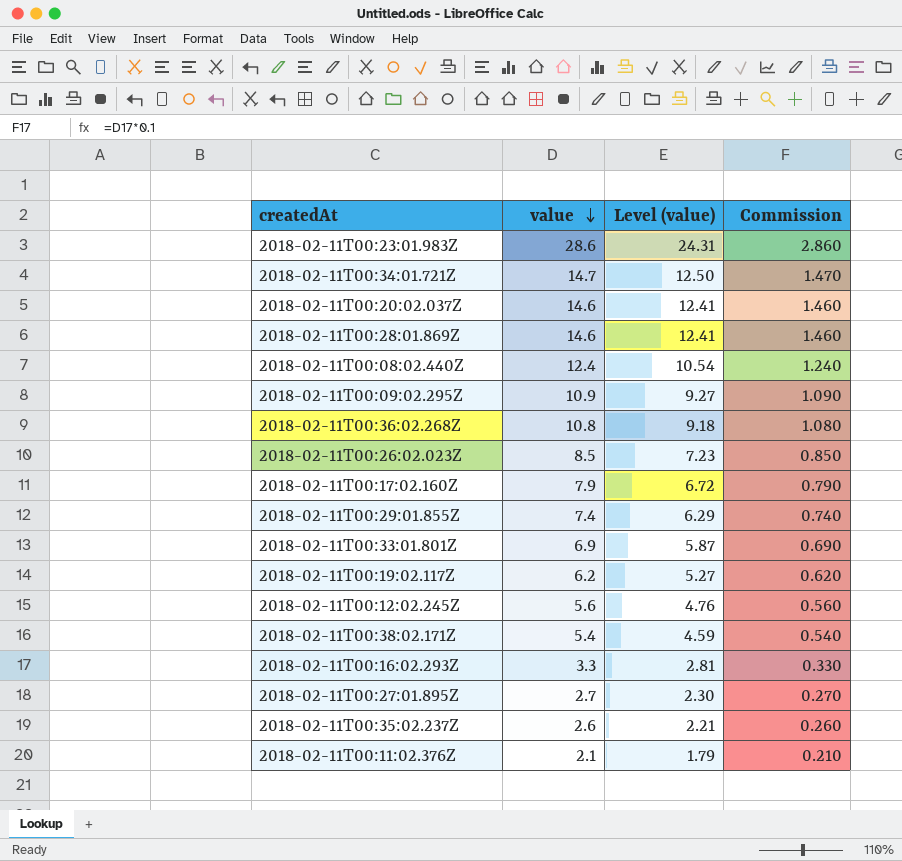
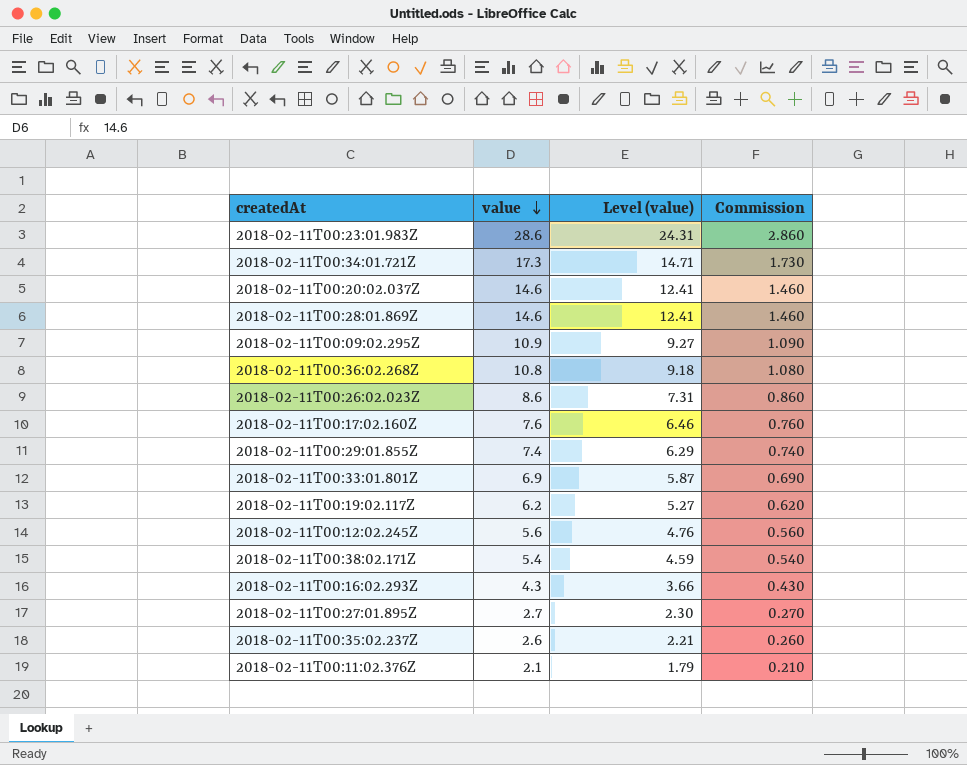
row 2018-02-11T00:08:02.440Z: 12.4 | 10.54 | 1.240 -> none
2018-02-11T00:34:01.721Z | value: 14.7 -> 17.3
2018-02-11T00:34:01.721Z | Level (value): 12.50 -> 14.71
2018-02-11T00:34:01.721Z | Commission: 1.470 -> 1.730
2018-02-11T00:26:02.023Z | value: 8.5 -> 8.6
2018-02-11T00:26:02.023Z | Level (value): 7.23 -> 7.31
2018-02-11T00:26:02.023Z | Commission: 0.850 -> 0.860
2018-02-11T00:17:02.160Z | value: 7.9 -> 7.6
2018-02-11T00:17:02.160Z | Level (value): 6.72 -> 6.46
2018-02-11T00:17:02.160Z | Commission: 0.790 -> 0.760
2018-02-11T00:16:02.293Z | value: 3.3 -> 4.3
2018-02-11T00:16:02.293Z | Level (value): 2.81 -> 3.66
2018-02-11T00:16:02.293Z | Commission: 0.330 -> 0.430

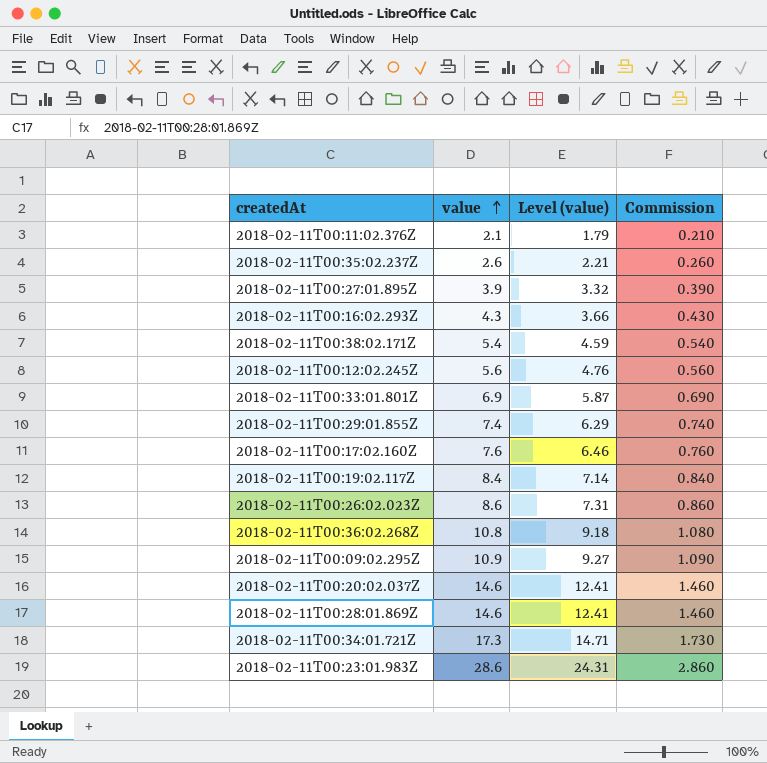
row order: value descending -> value ascending
2018-02-11T00:27:01.895Z | value: 2.7 -> 3.9
2018-02-11T00:27:01.895Z | Level (value): 2.30 -> 3.32
2018-02-11T00:27:01.895Z | Commission: 0.270 -> 0.390
2018-02-11T00:19:02.117Z | value: 6.2 -> 8.4
2018-02-11T00:19:02.117Z | Level (value): 5.27 -> 7.14
2018-02-11T00:19:02.117Z | Commission: 0.620 -> 0.840

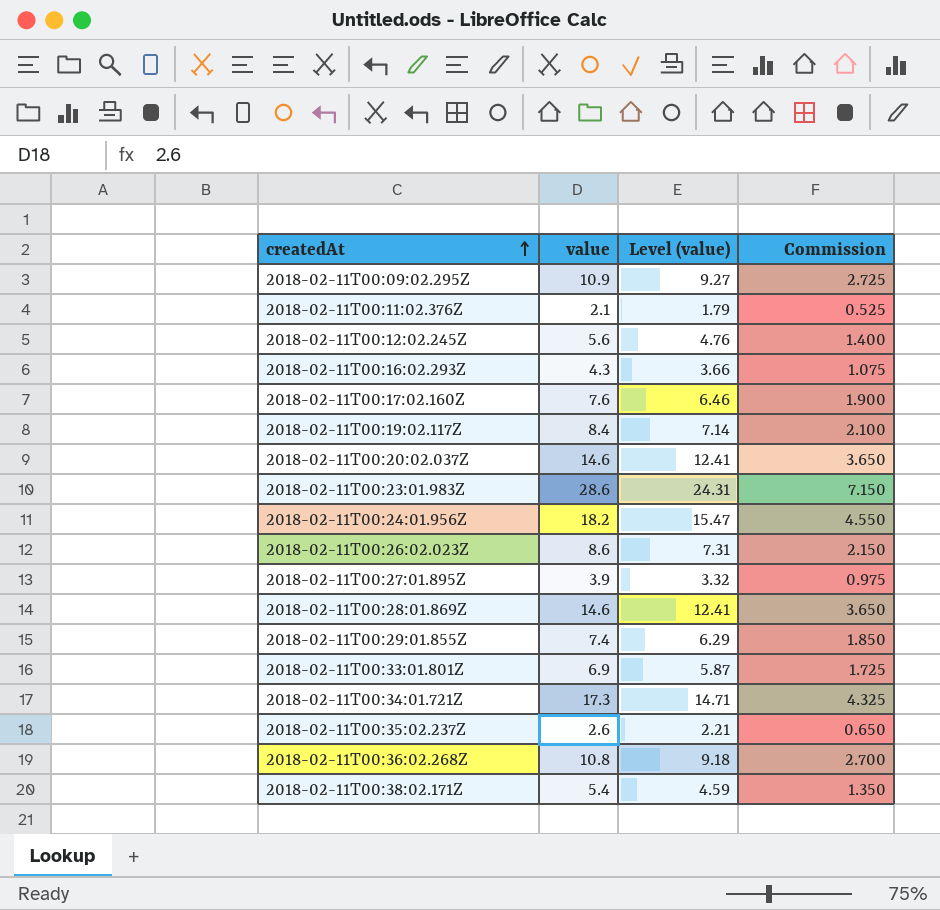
row order: value ascending -> createdAt ascending
column Commission | formula: [value] * 0.1 -> [value] * 0.25
row 2018-02-11T00:24:01.956Z: none -> 18.2 | 15.47 | 4.550

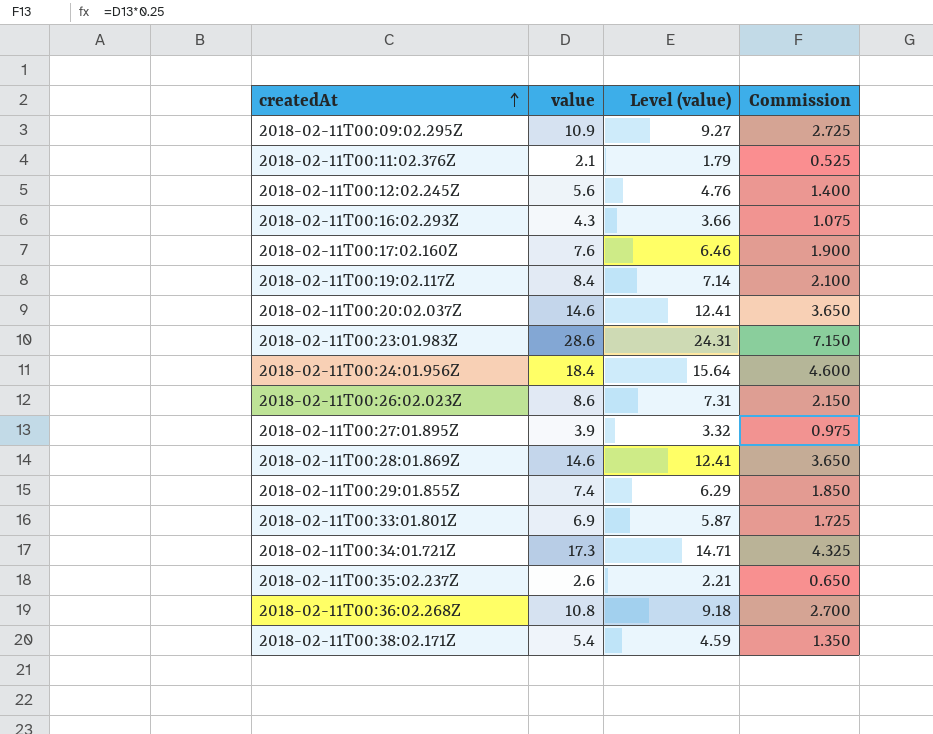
2018-02-11T00:24:01.956Z | value: 18.2 -> 18.4
2018-02-11T00:24:01.956Z | Level (value): 15.47 -> 15.64
2018-02-11T00:24:01.956Z | Commission: 4.550 -> 4.600

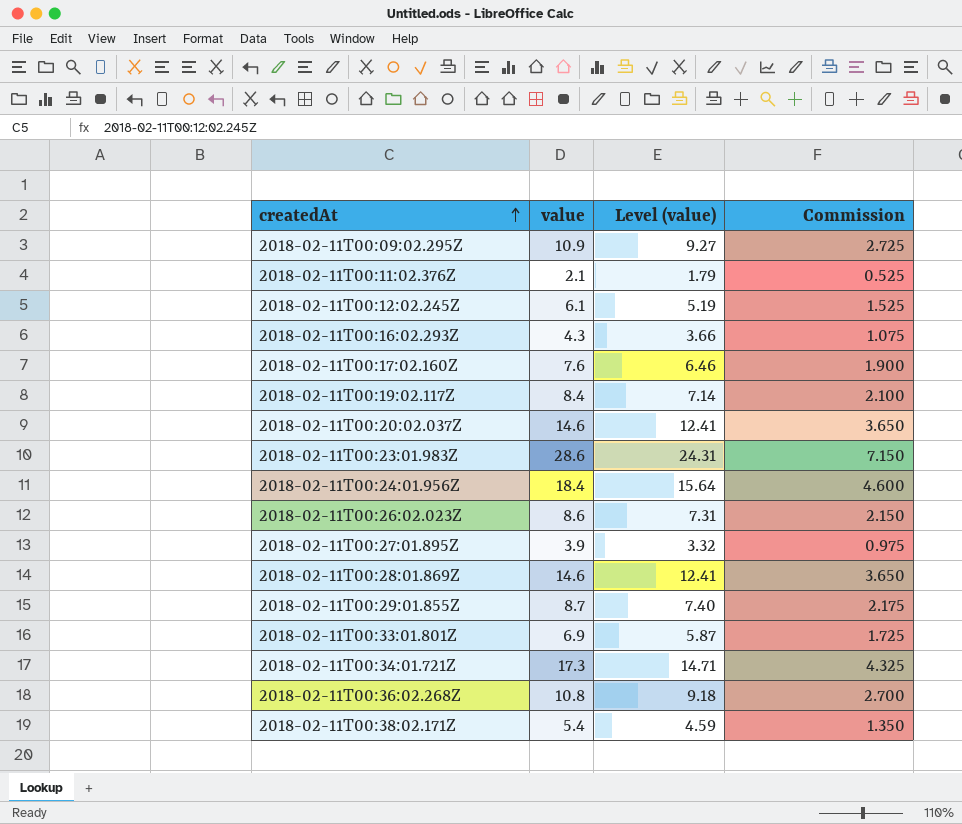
row 2018-02-11T00:35:02.237Z: 2.6 | 2.21 | 0.650 -> none
2018-02-11T00:12:02.245Z | value: 5.6 -> 6.1
2018-02-11T00:12:02.245Z | Level (value): 4.76 -> 5.19
2018-02-11T00:12:02.245Z | Commission: 1.400 -> 1.525
2018-02-11T00:29:01.855Z | value: 7.4 -> 8.7
2018-02-11T00:29:01.855Z | Level (value): 6.29 -> 7.40
2018-02-11T00:29:01.855Z | Commission: 1.850 -> 2.175

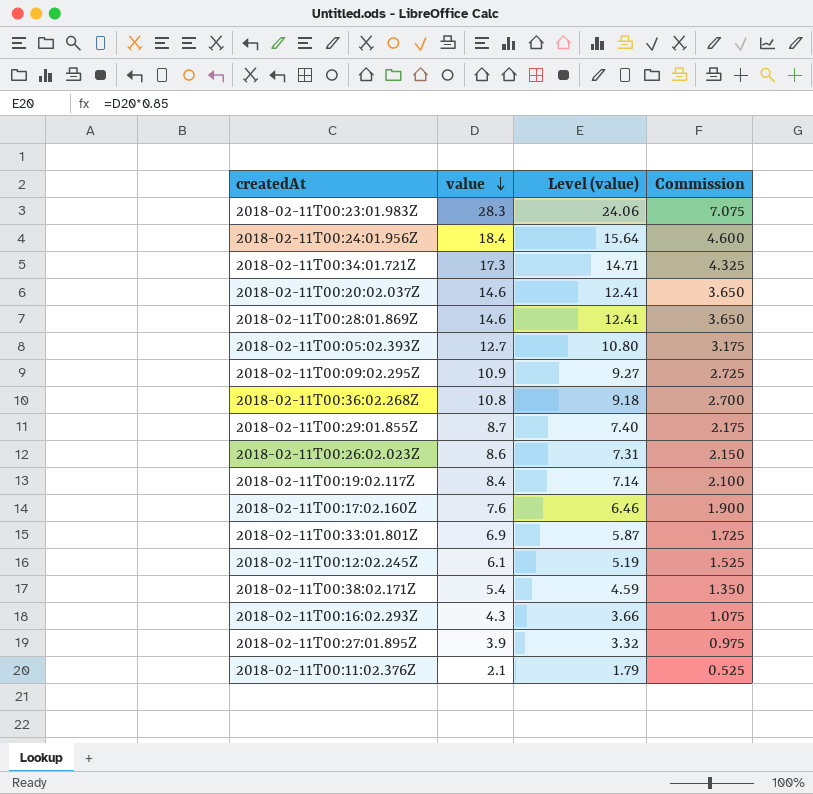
row order: createdAt ascending -> value descending
2018-02-11T00:23:01.983Z | value: 28.6 -> 28.3
2018-02-11T00:23:01.983Z | Level (value): 24.31 -> 24.06
2018-02-11T00:23:01.983Z | Commission: 7.150 -> 7.075
row 2018-02-11T00:05:02.393Z: none -> 12.7 | 10.80 | 3.175

